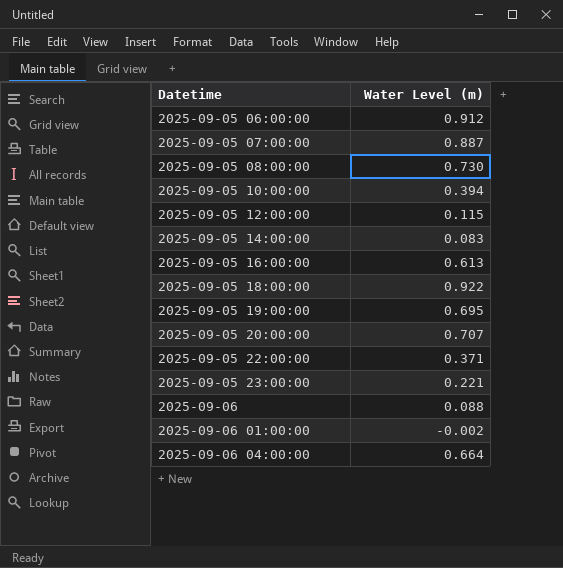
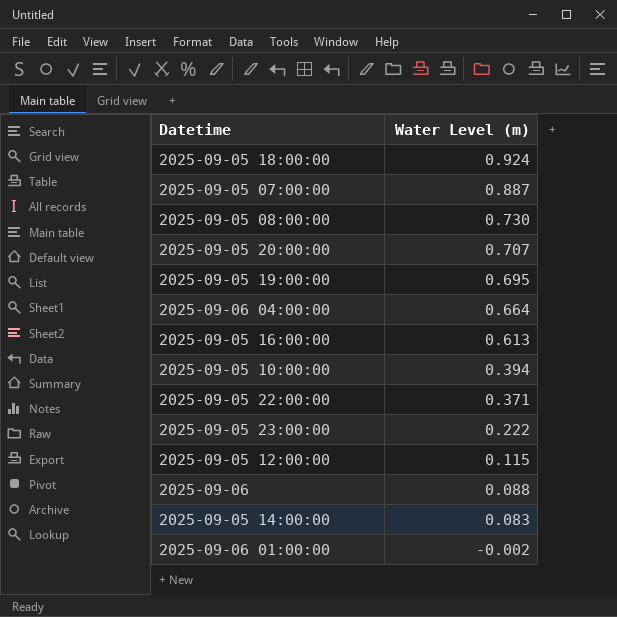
row order: Datetime ascending -> Water Level (m) descending
row 2025-09-05 06:00:00: 0.912 -> none
2025-09-05 18:00:00 | Water Level (m): 0.922 -> 0.924
2025-09-05 23:00:00 | Water Level (m): 0.221 -> 0.222

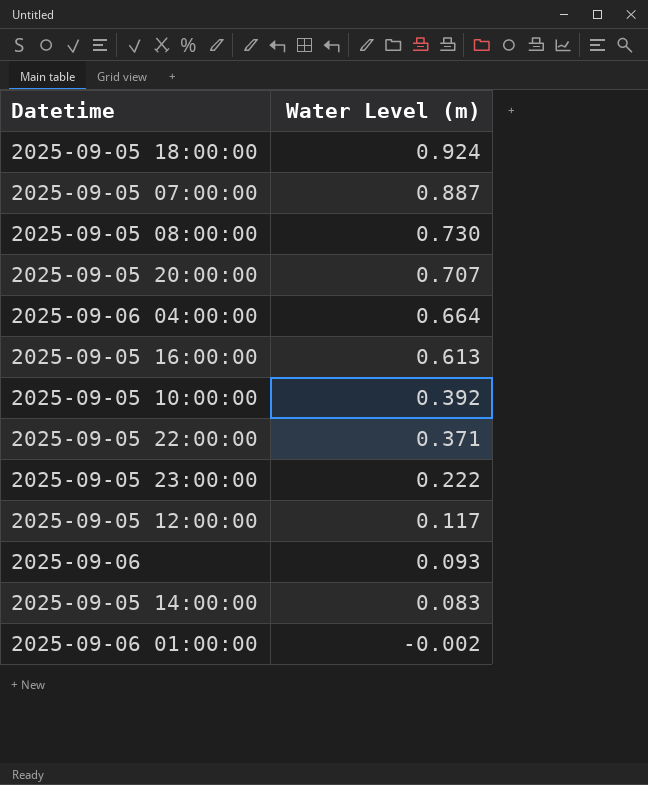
row 2025-09-05 19:00:00: 0.695 -> none
2025-09-05 10:00:00 | Water Level (m): 0.394 -> 0.392
2025-09-05 12:00:00 | Water Level (m): 0.115 -> 0.117
2025-09-06 | Water Level (m): 0.088 -> 0.093

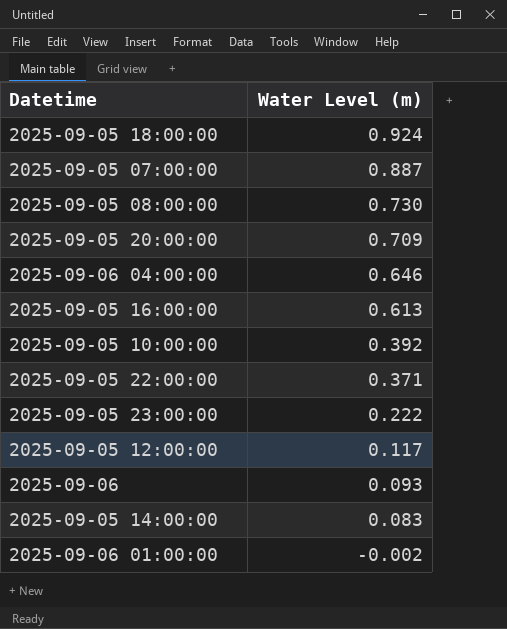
2025-09-05 20:00:00 | Water Level (m): 0.707 -> 0.709
2025-09-06 04:00:00 | Water Level (m): 0.664 -> 0.646

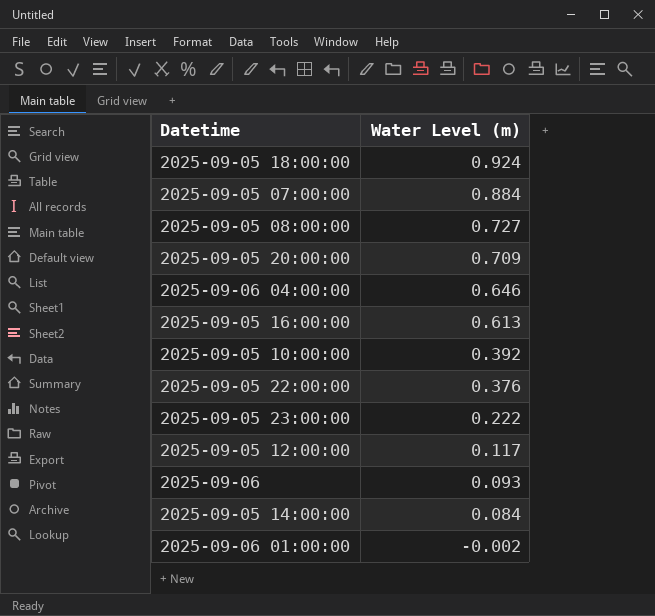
2025-09-05 07:00:00 | Water Level (m): 0.887 -> 0.884
2025-09-05 08:00:00 | Water Level (m): 0.730 -> 0.727
2025-09-05 22:00:00 | Water Level (m): 0.371 -> 0.376
2025-09-05 14:00:00 | Water Level (m): 0.083 -> 0.084

